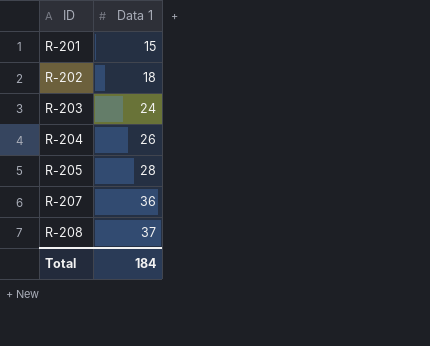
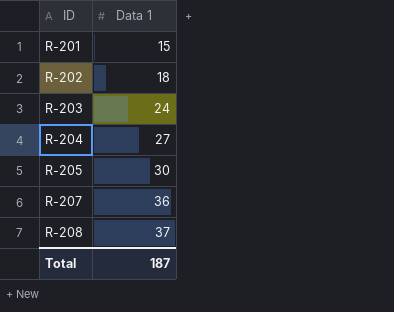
R-204 | Data 1: 26 -> 27
R-205 | Data 1: 28 -> 30
Total | Data 1: 184 -> 187

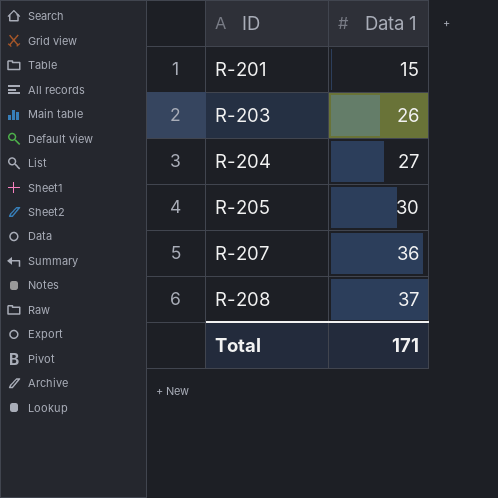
row R-202: 18 -> none
R-203 | Data 1: 24 -> 26
Total | Data 1: 187 -> 171

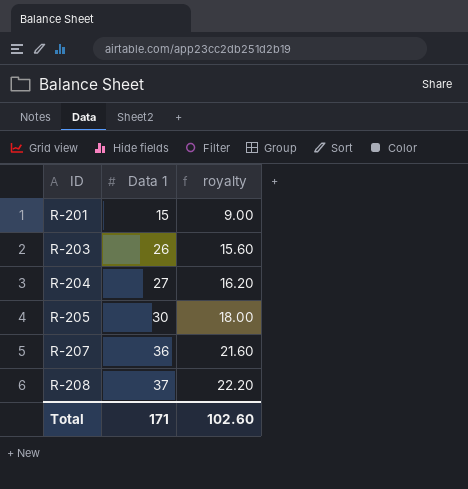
column royalty | formula: none -> [Data 1] * 0.6

